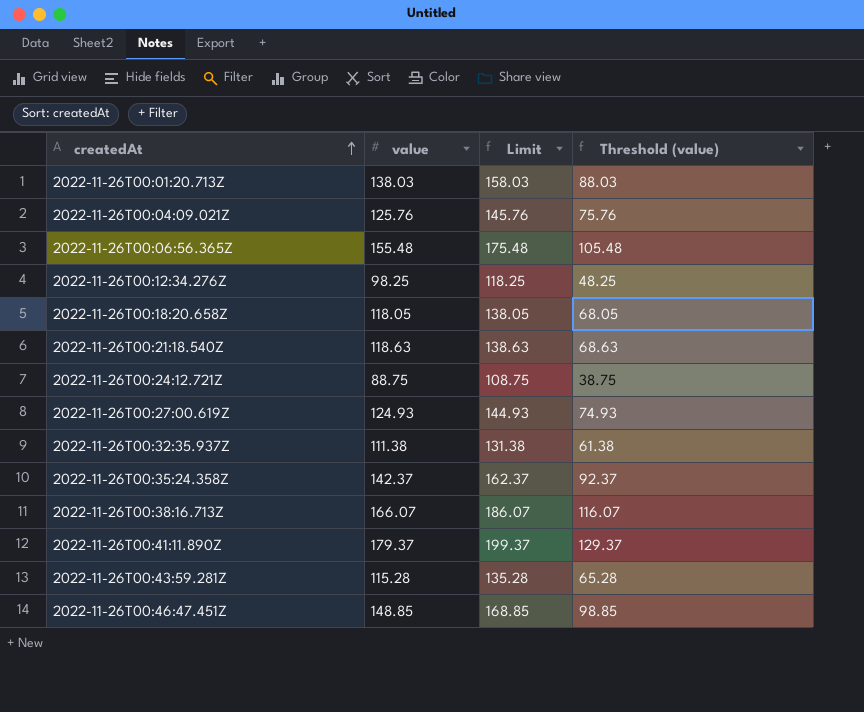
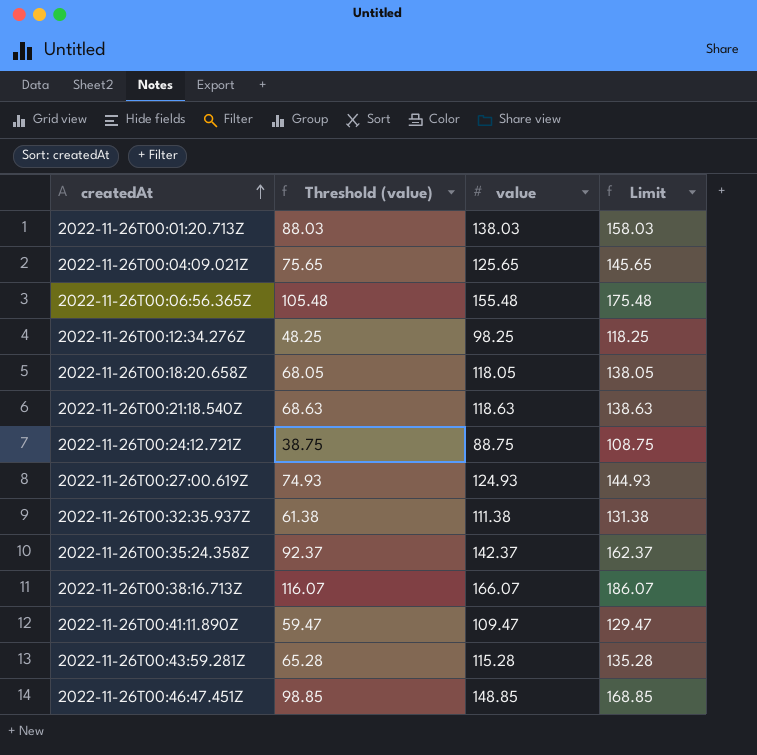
column Threshold (value) | position: 4 -> 2
2022-11-26T00:04:09.021Z | Threshold (value): 75.76 -> 75.65
2022-11-26T00:04:09.021Z | value: 125.76 -> 125.65
2022-11-26T00:04:09.021Z | Limit: 145.76 -> 145.65
2022-11-26T00:41:11.890Z | Threshold (value): 129.37 -> 59.47
2022-11-26T00:41:11.890Z | value: 179.37 -> 109.47
2022-11-26T00:41:11.890Z | Limit: 199.37 -> 129.47

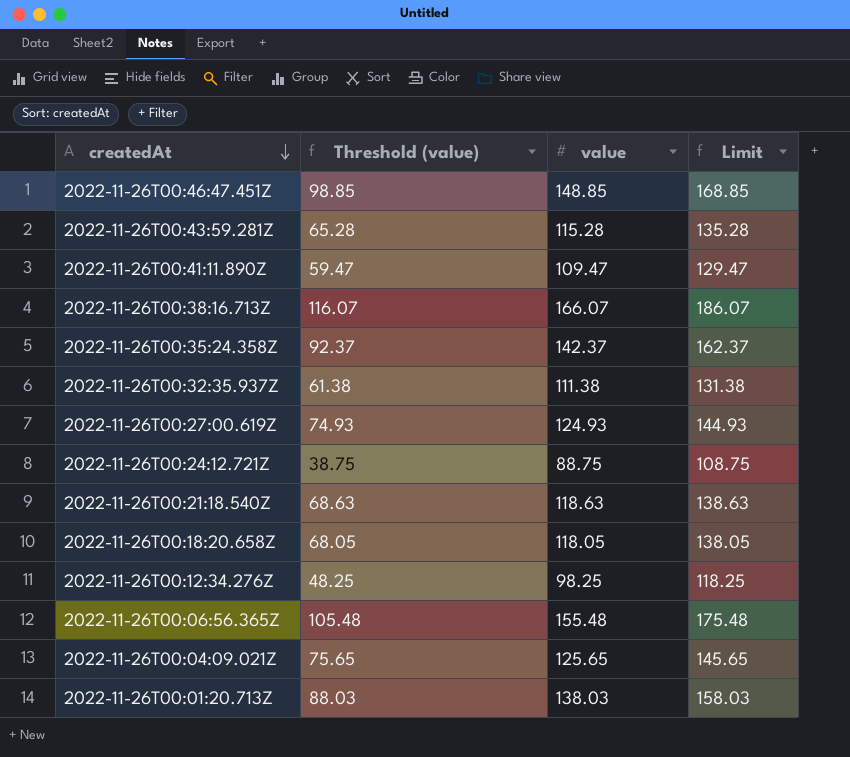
row order: createdAt ascending -> createdAt descending

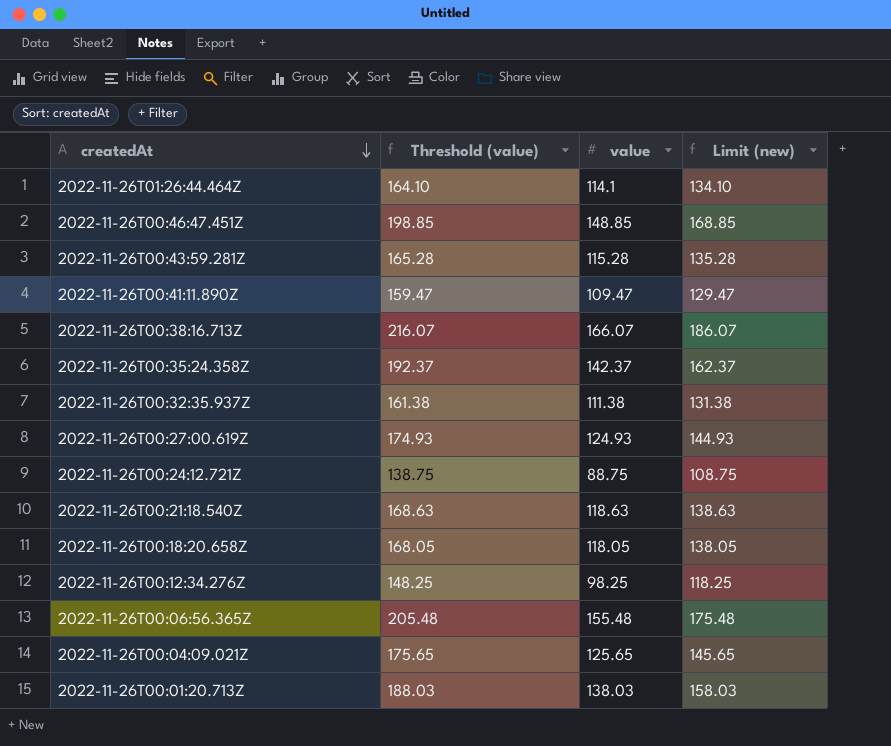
column Threshold (value) | formula: [value] - 50 -> [value] + 50
column name: Limit -> Limit (new)
row 2022-11-26T01:26:44.464Z: none -> 164.10 | 114.1 | 134.10

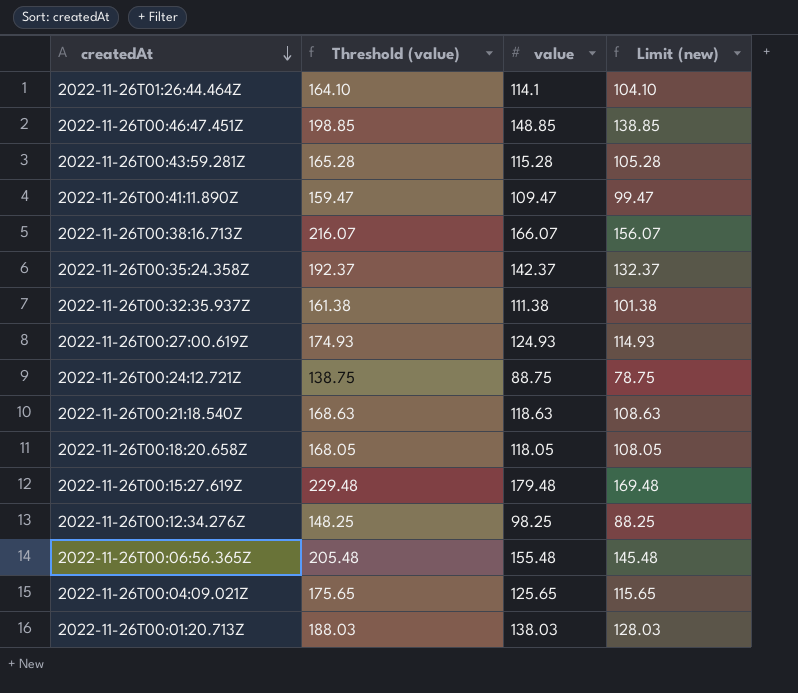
column Limit (new) | formula: [value] + 20 -> [value] - 10
row 2022-11-26T00:15:27.619Z: none -> 229.48 | 179.48 | 169.48

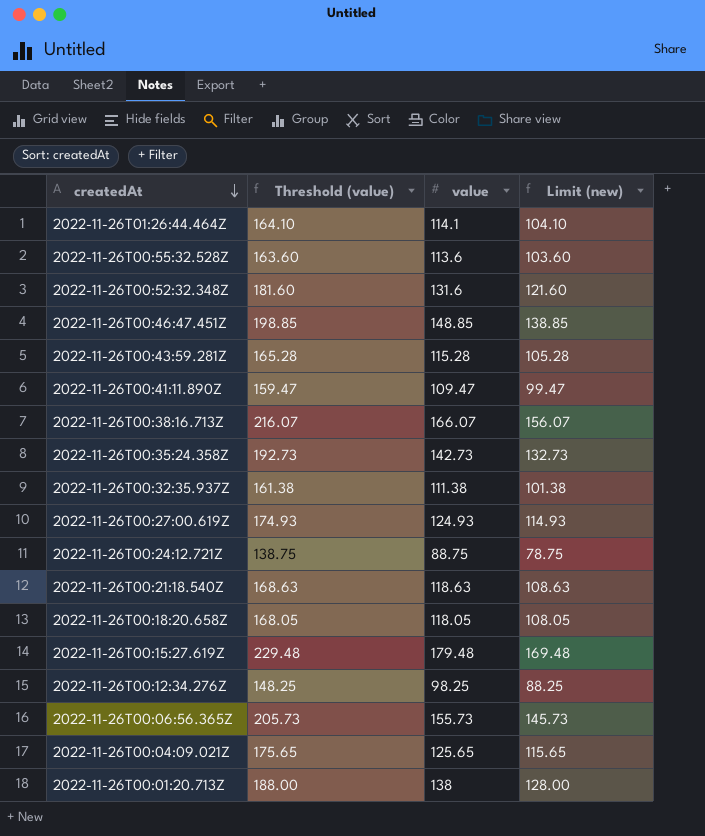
row 2022-11-26T00:55:32.528Z: none -> 163.60 | 113.6 | 103.60
row 2022-11-26T00:52:32.348Z: none -> 181.60 | 131.6 | 121.60
2022-11-26T00:35:24.358Z | Threshold (value): 192.37 -> 192.73
2022-11-26T00:35:24.358Z | value: 142.37 -> 142.73
2022-11-26T00:35:24.358Z | Limit (new): 132.37 -> 132.73
2022-11-26T00:06:56.365Z | Threshold (value): 205.48 -> 205.73
2022-11-26T00:06:56.365Z | value: 155.48 -> 155.73
2022-11-26T00:06:56.365Z | Limit (new): 145.48 -> 145.73
2022-11-26T00:01:20.713Z | Threshold (value): 188.03 -> 188.00
2022-11-26T00:01:20.713Z | value: 138.03 -> 138
2022-11-26T00:01:20.713Z | Limit (new): 128.03 -> 128.00

